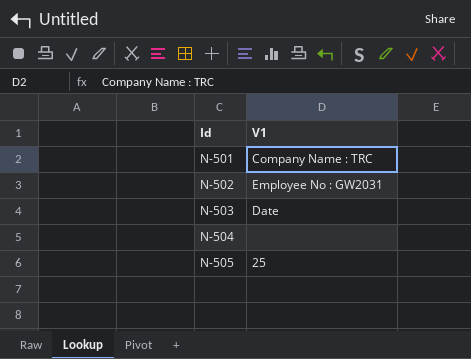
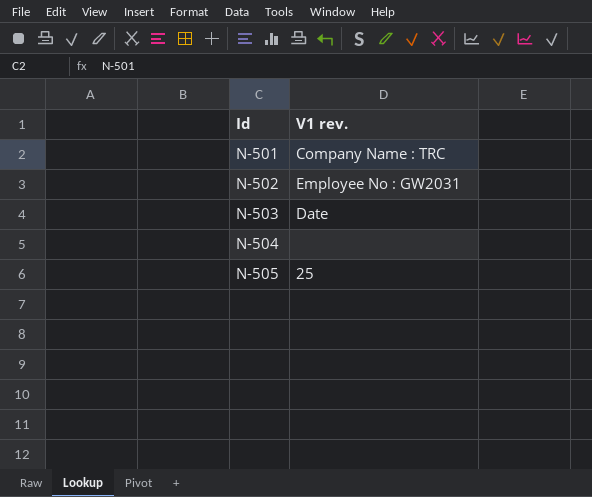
column name: V1 -> V1 rev.

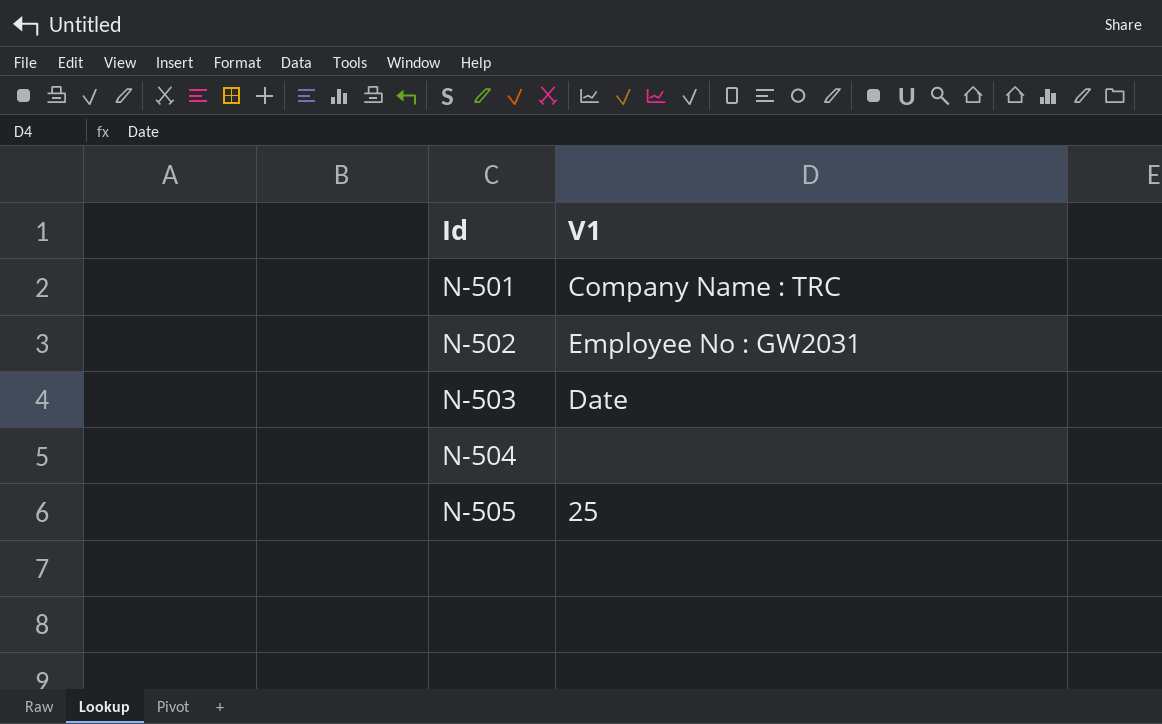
column name: V1 rev. -> V1

